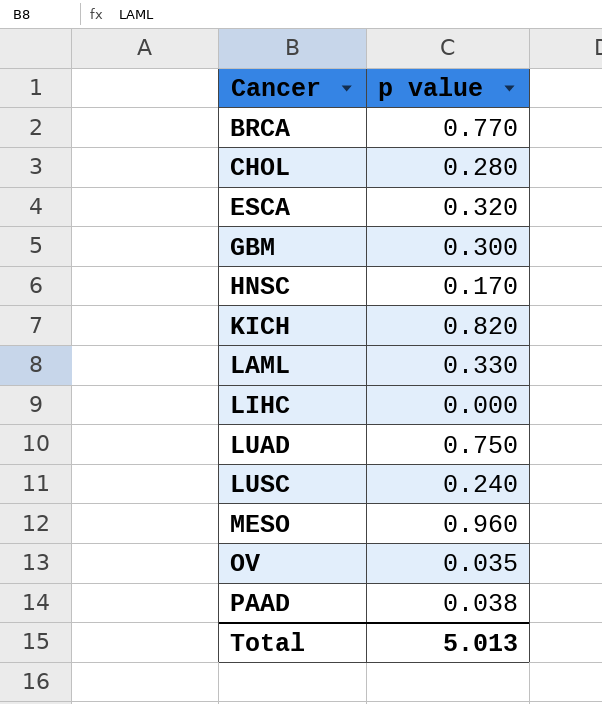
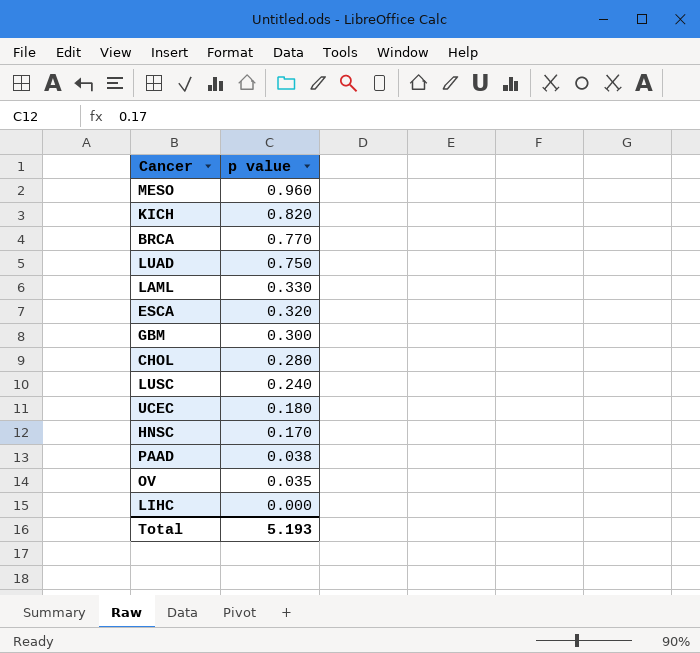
row order: Cancer ascending -> p value descending
row UCEC: none -> 0.180
Total | p value: 5.013 -> 5.193

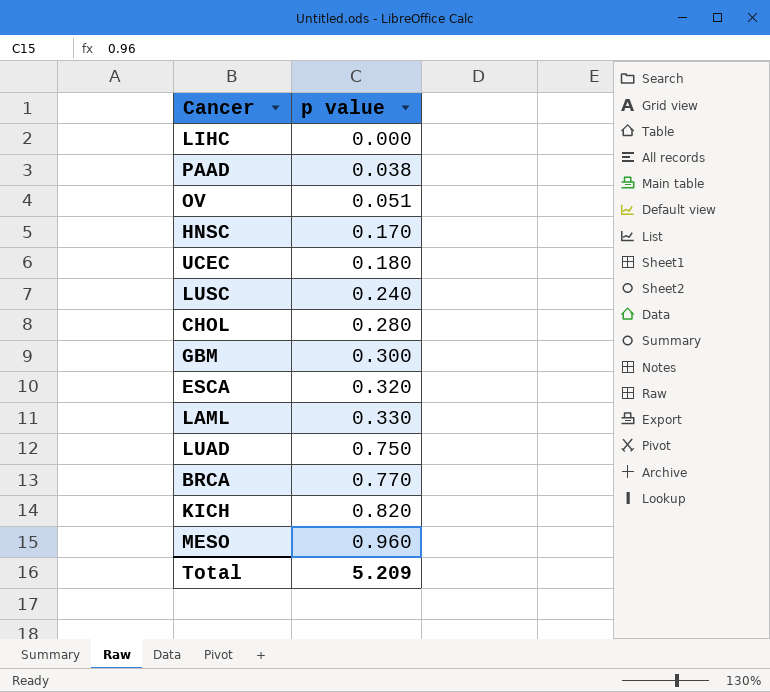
row order: p value descending -> p value ascending
OV | p value: 0.035 -> 0.051
Total | p value: 5.193 -> 5.209

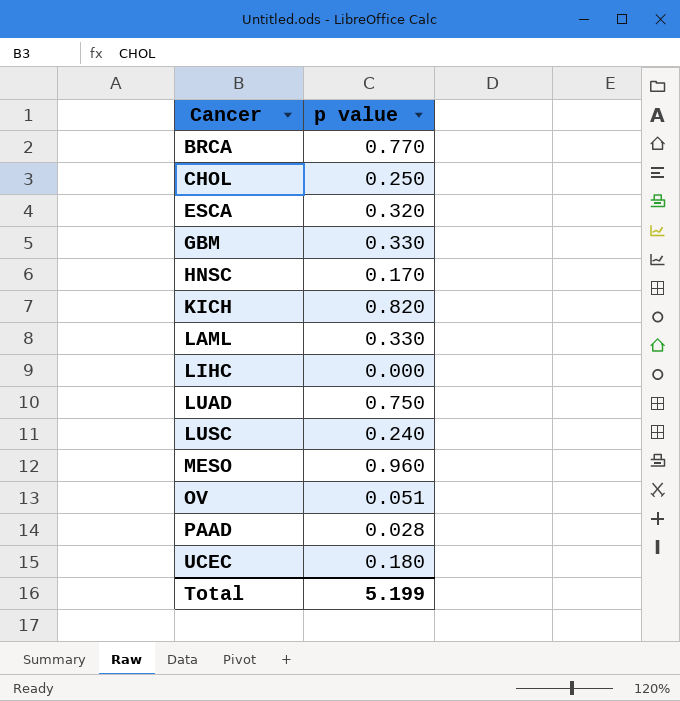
row order: p value ascending -> Cancer ascending
CHOL | p value: 0.280 -> 0.250
GBM | p value: 0.300 -> 0.330
PAAD | p value: 0.038 -> 0.028
Total | p value: 5.209 -> 5.199

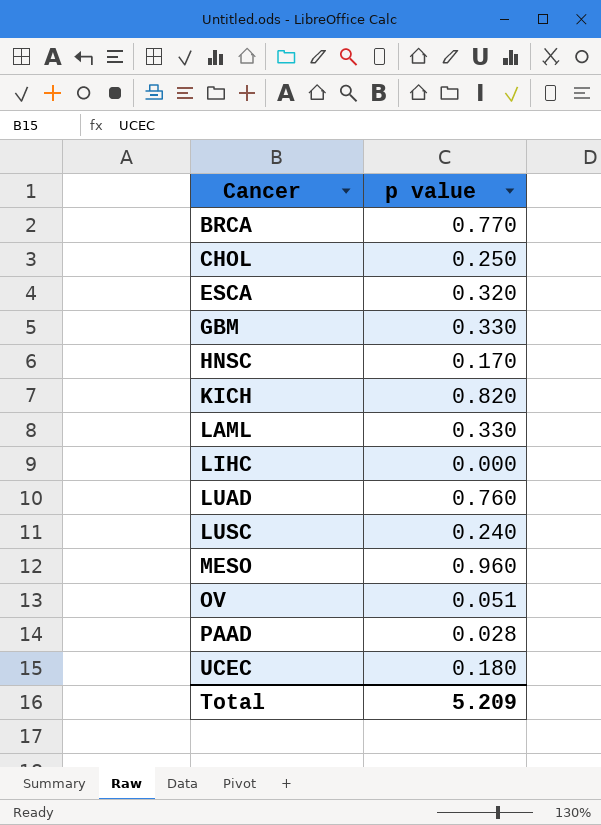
LUAD | p value: 0.750 -> 0.760
Total | p value: 5.199 -> 5.209

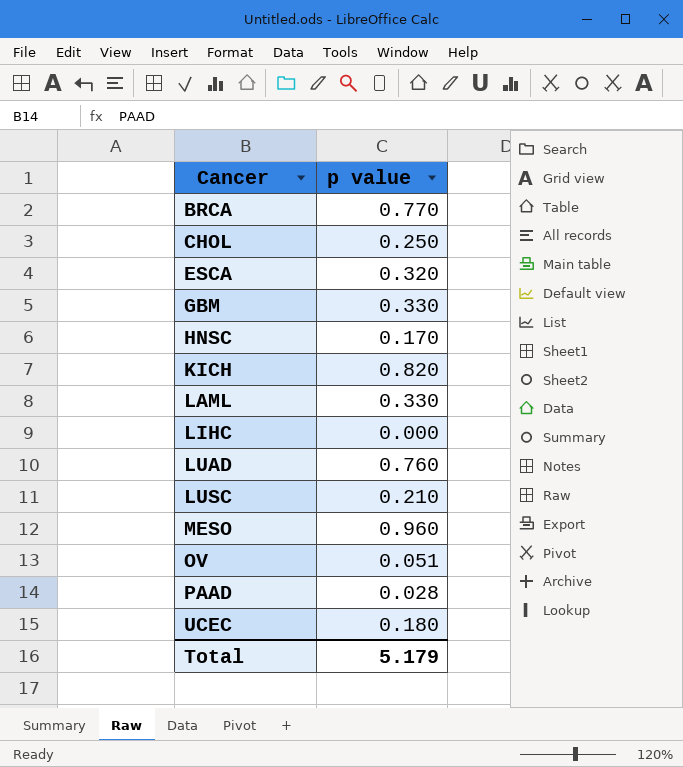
LUSC | p value: 0.240 -> 0.210
Total | p value: 5.209 -> 5.179

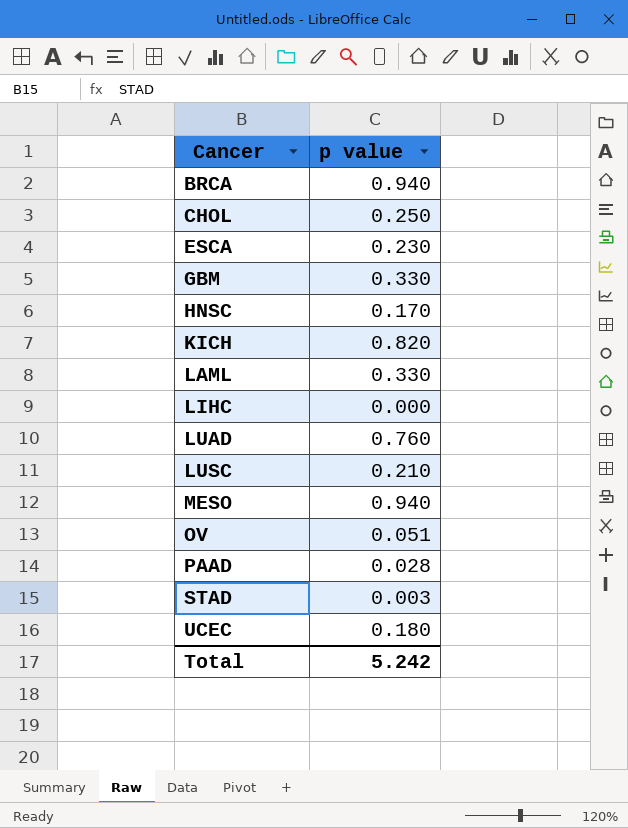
BRCA | p value: 0.770 -> 0.940
ESCA | p value: 0.320 -> 0.230
MESO | p value: 0.960 -> 0.940
row STAD: none -> 0.003
Total | p value: 5.179 -> 5.242

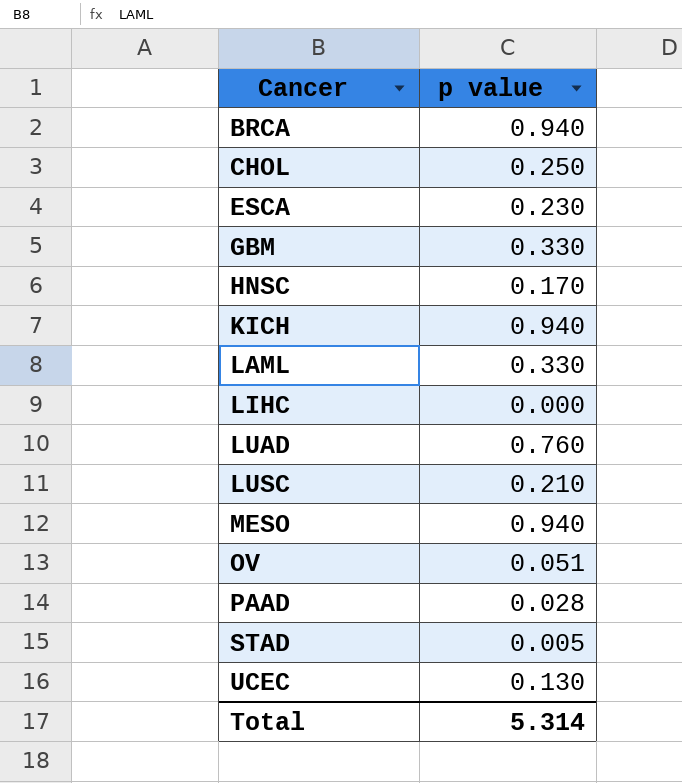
KICH | p value: 0.820 -> 0.940
STAD | p value: 0.003 -> 0.005
UCEC | p value: 0.180 -> 0.130
Total | p value: 5.242 -> 5.314

